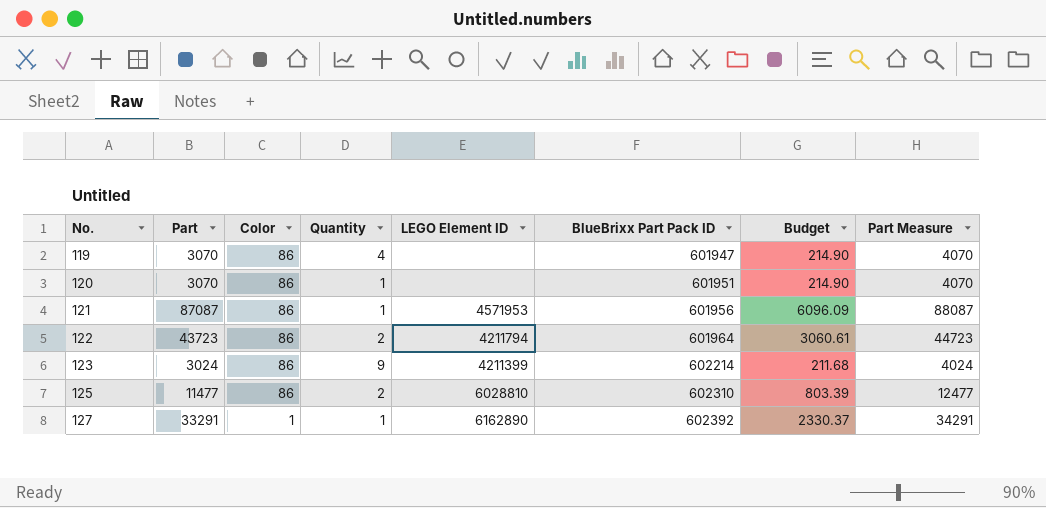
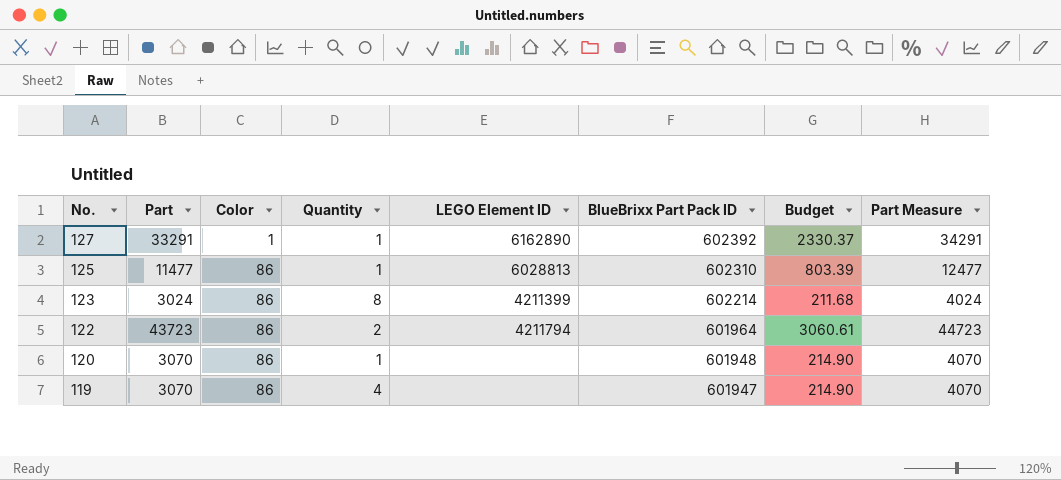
row order: No. ascending -> No. descending
row 121: 87087 | 86 | 1 | 4571953 | 601956 | 6096.09 | 88087 -> none
125 | Quantity: 2 -> 1
125 | LEGO Element ID: 6028810 -> 6028813
123 | Quantity: 9 -> 8
120 | BlueBrixx Part Pack ID: 601951 -> 601948

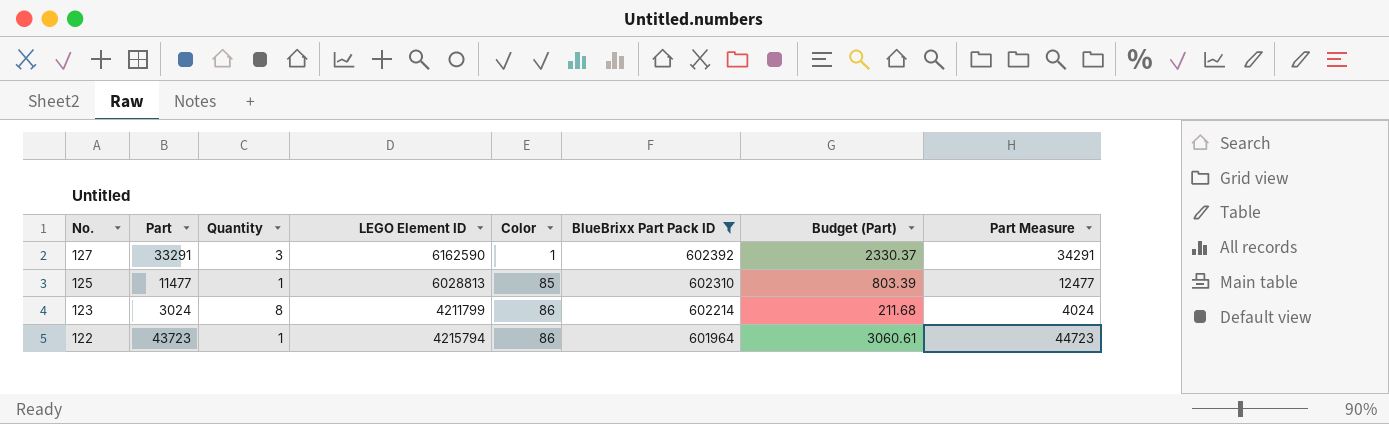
filter: none -> BlueBrixx Part Pack ID >= 601964
column Color | position: 3 -> 5
column name: Budget -> Budget (Part)
127 | Quantity: 1 -> 3
127 | LEGO Element ID: 6162890 -> 6162590
125 | Color: 86 -> 85
123 | LEGO Element ID: 4211399 -> 4211799
122 | Quantity: 2 -> 1
122 | LEGO Element ID: 4211794 -> 4215794

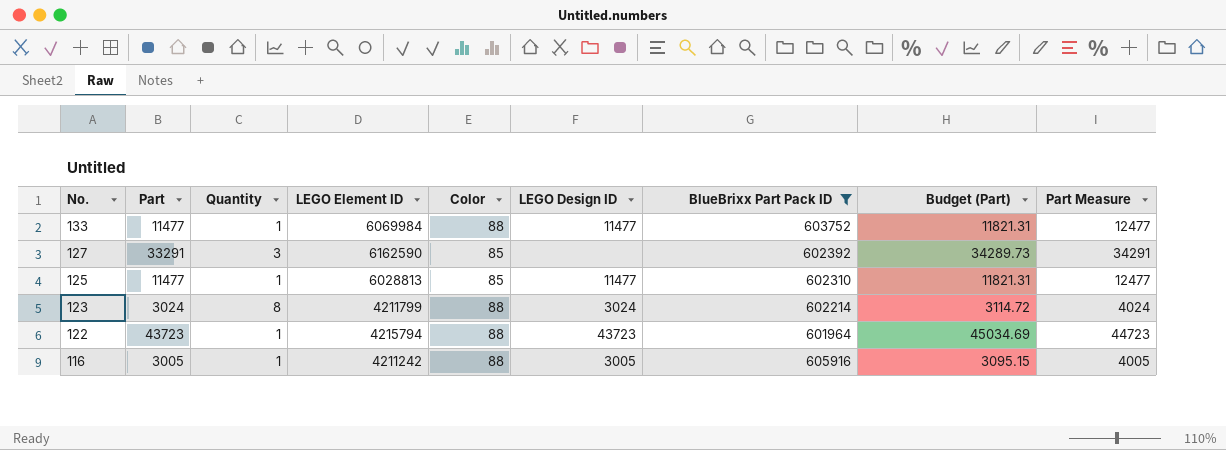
column LEGO Design ID | position: none -> 6
column Budget (Part) | formula: [Part] * 0.07 -> [Part] * 1.03
row 133: none -> 11477 | 1 | 6069984 | 88 | 11477 | 603752 | 11821.31 | 12477
127 | Color: 1 -> 85
123 | Color: 86 -> 88
122 | Color: 86 -> 88
row 116: none -> 3005 | 1 | 4211242 | 88 | 3005 | 605916 | 3095.15 | 4005

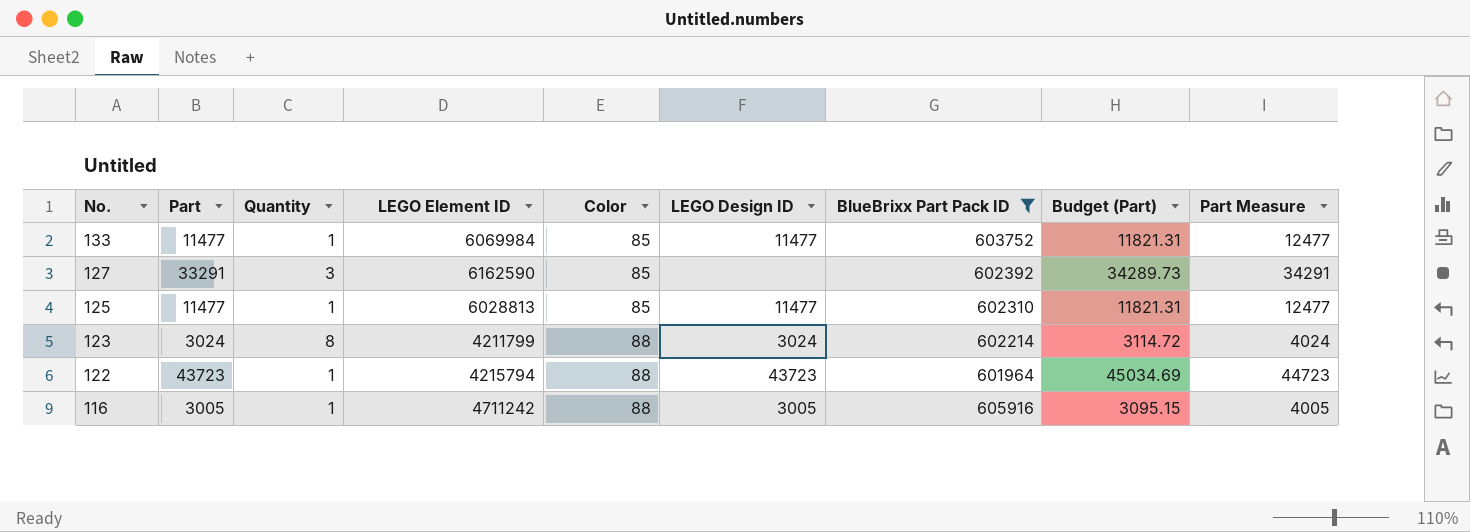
133 | Color: 88 -> 85
116 | LEGO Element ID: 4211242 -> 4711242

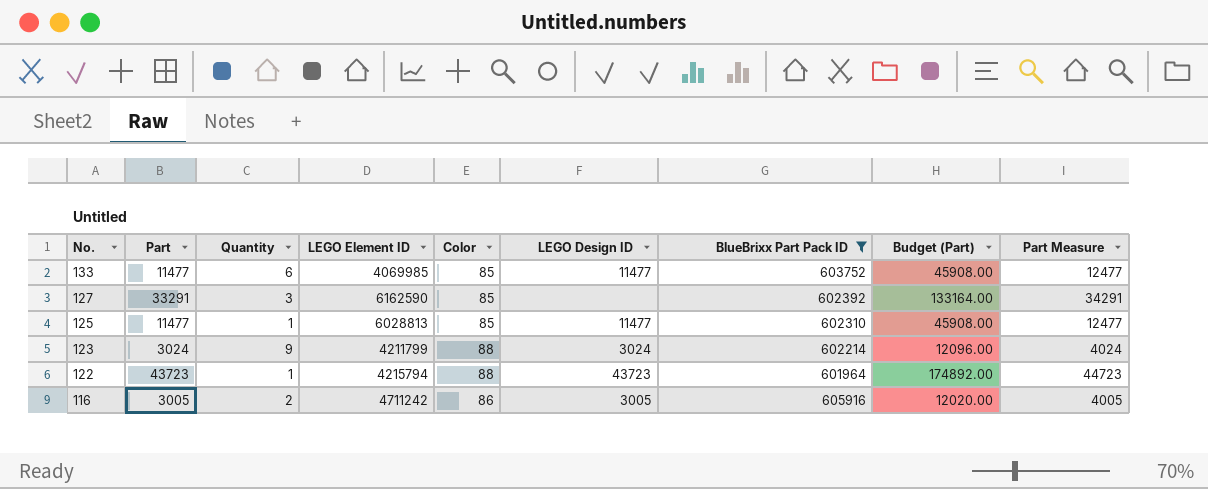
column Budget (Part) | formula: [Part] * 1.03 -> [Part] * 4
133 | Quantity: 1 -> 6
133 | LEGO Element ID: 6069984 -> 4069985
123 | Quantity: 8 -> 9
116 | Quantity: 1 -> 2
116 | Color: 88 -> 86

